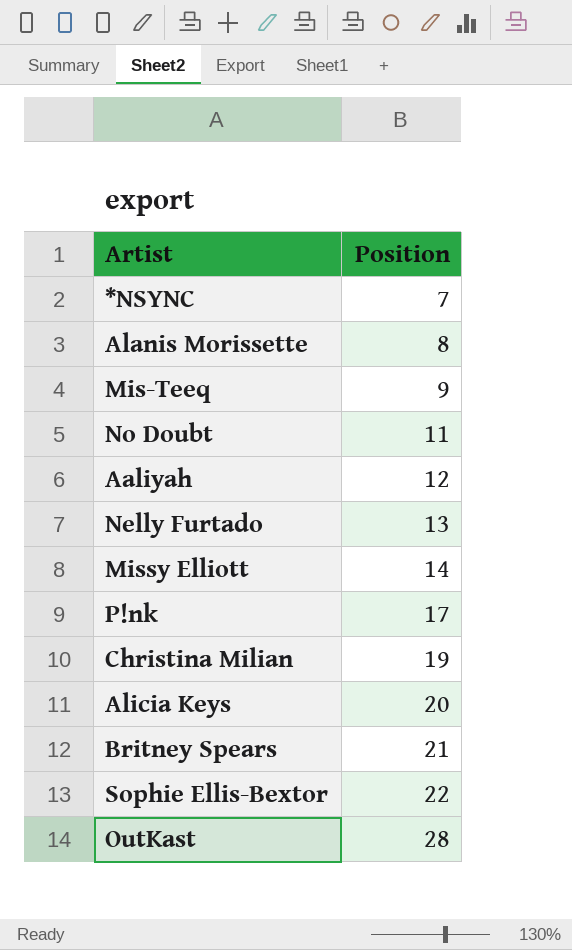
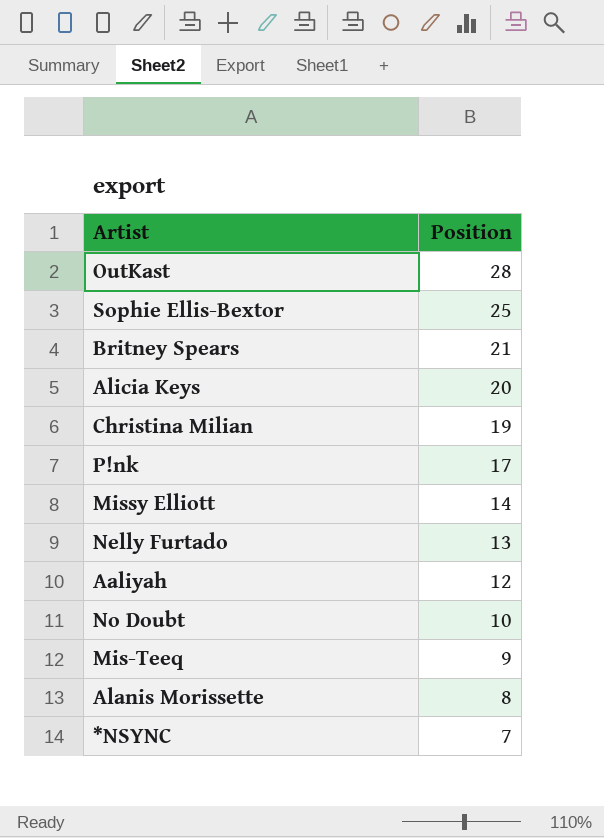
row order: Position ascending -> Position descending
Sophie Ellis-Bextor | Position: 22 -> 25
No Doubt | Position: 11 -> 10

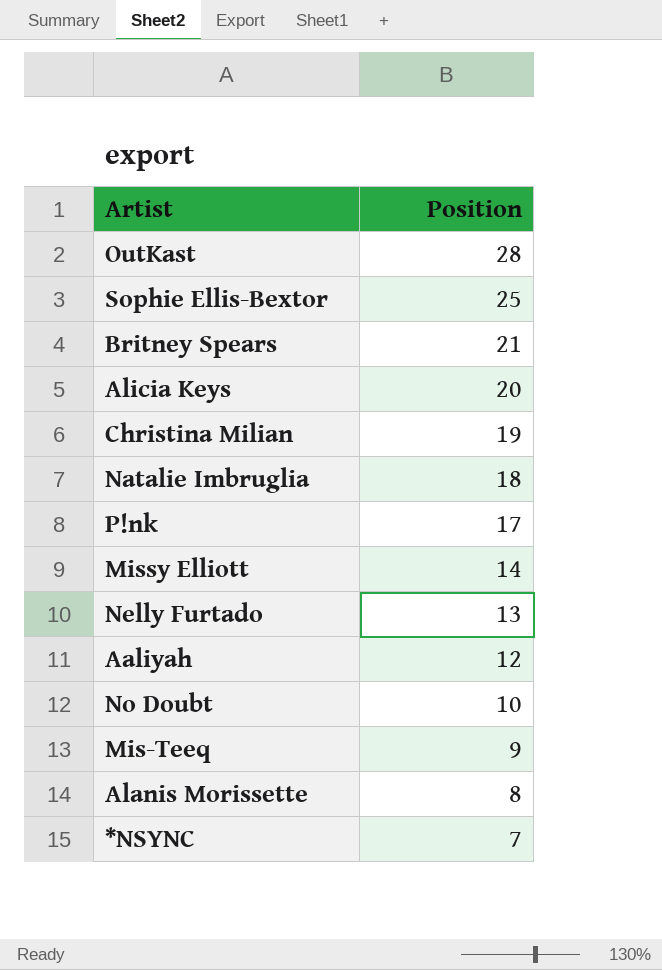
row Natalie Imbruglia: none -> 18

